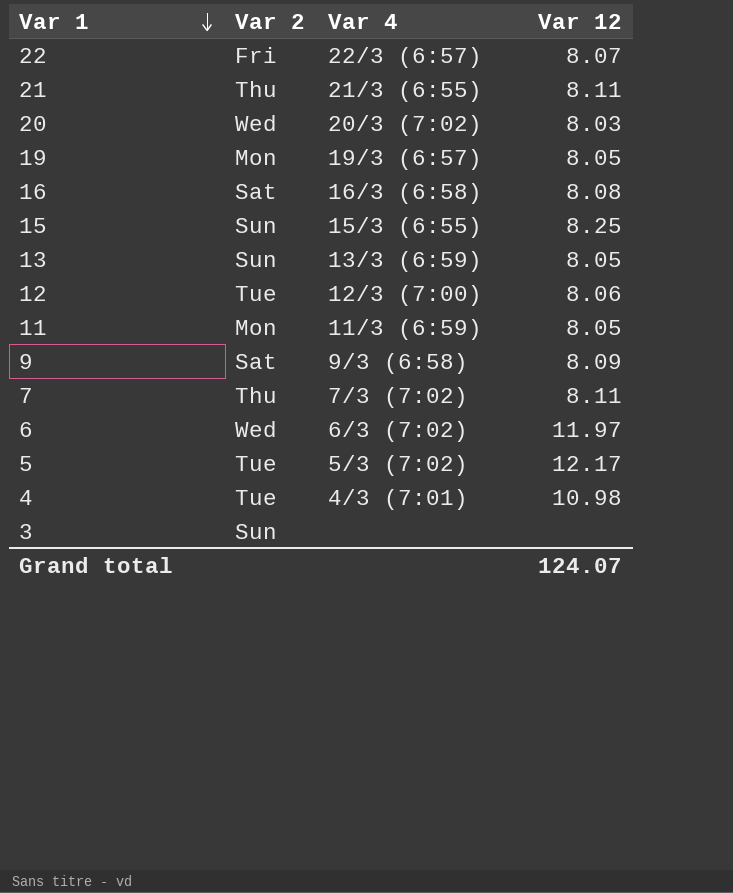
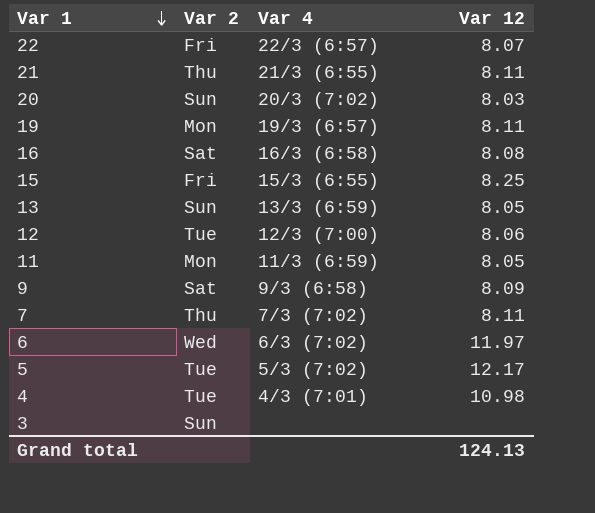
20 | Var 2: Wed -> Sun
19 | Var 12: 8.05 -> 8.11
15 | Var 2: Sun -> Fri
Grand total | Var 12: 124.07 -> 124.13

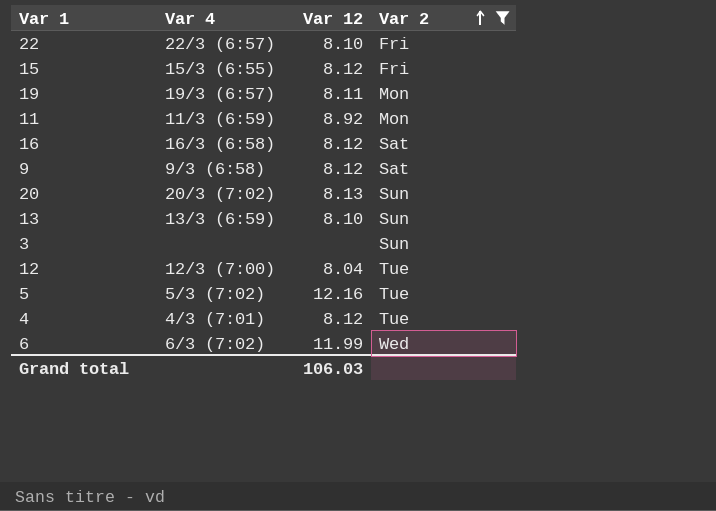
filter: none -> Var 2 != Thu
row order: Var 1 descending -> Var 2 ascending
column Var 2 | position: 2 -> 4
22 | Var 12: 8.07 -> 8.10
15 | Var 12: 8.25 -> 8.12
11 | Var 12: 8.05 -> 8.92
16 | Var 12: 8.08 -> 8.12
9 | Var 12: 8.09 -> 8.12
20 | Var 12: 8.03 -> 8.13
13 | Var 12: 8.05 -> 8.10
12 | Var 12: 8.06 -> 8.04
5 | Var 12: 12.17 -> 12.16
4 | Var 12: 10.98 -> 8.12
6 | Var 12: 11.97 -> 11.99
Grand total | Var 12: 124.13 -> 106.03

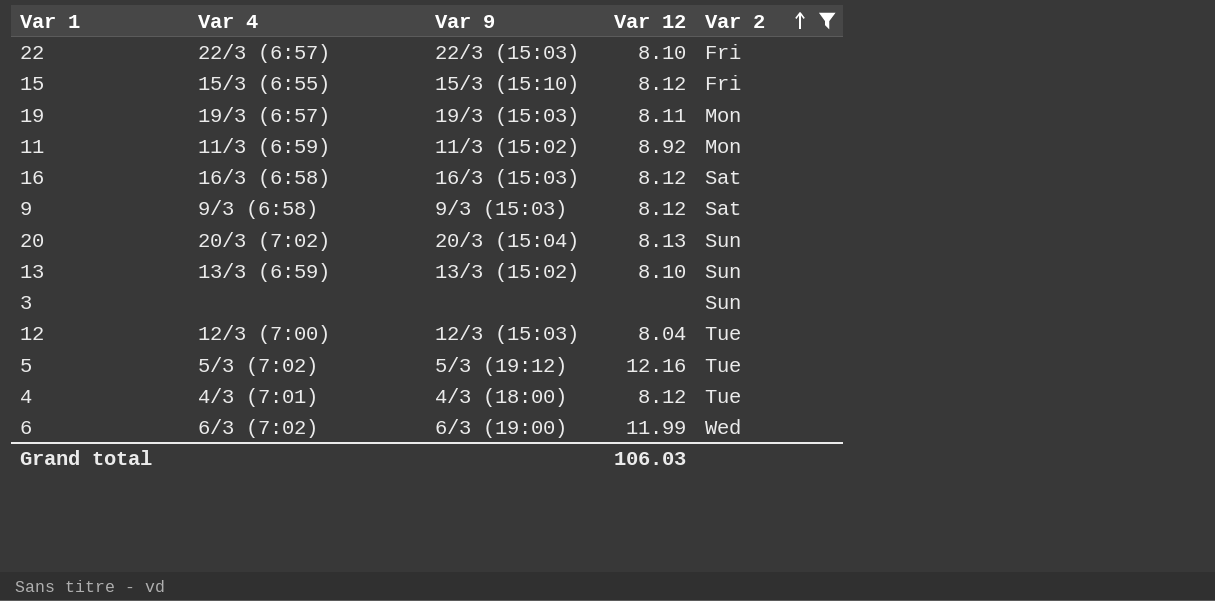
column Var 9 | position: none -> 3

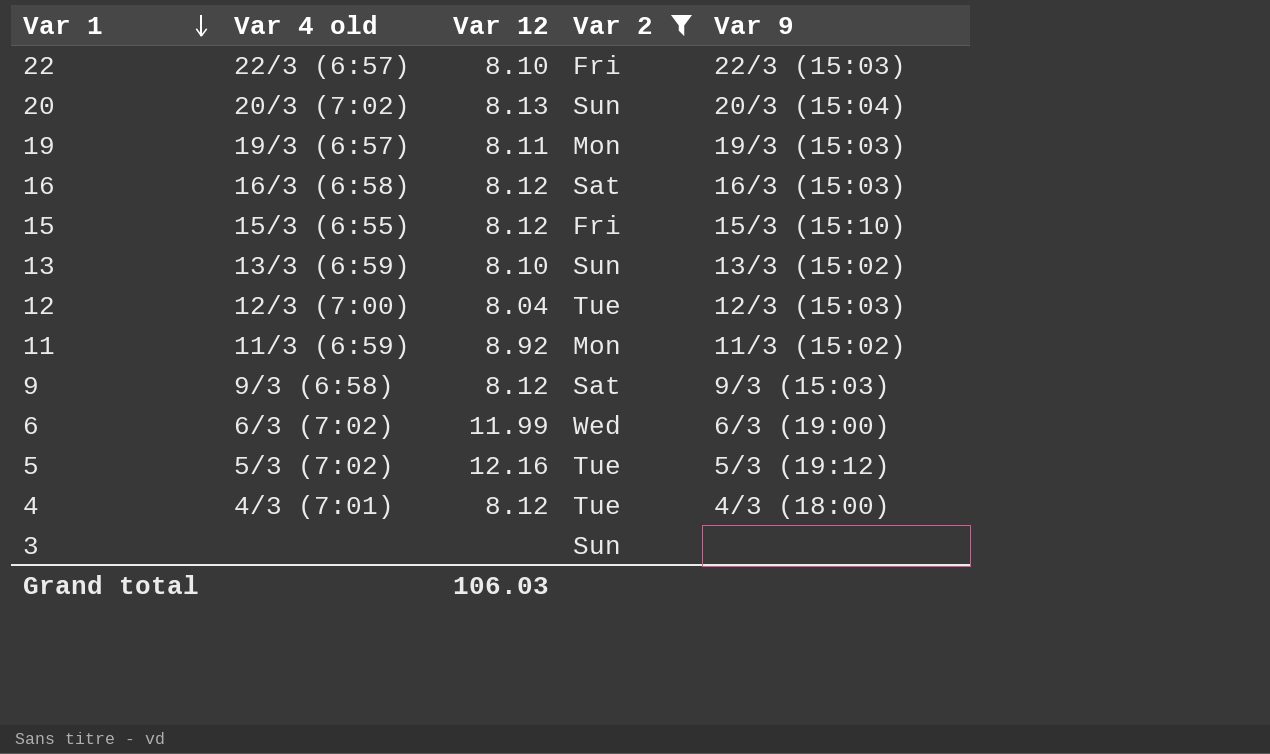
row order: Var 2 ascending -> Var 1 descending
column name: Var 4 -> Var 4 old
column Var 9 | position: 3 -> 5

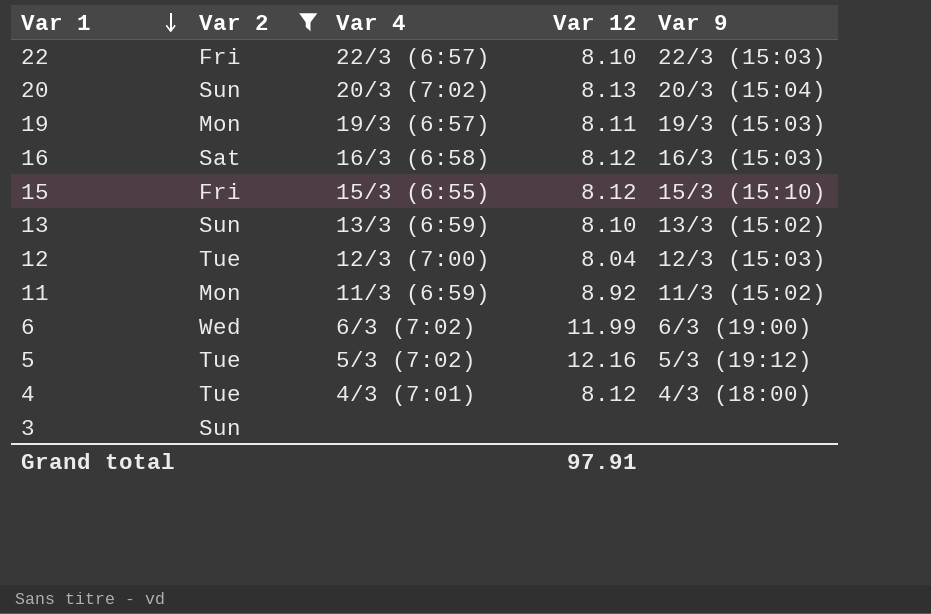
column Var 2 | position: 4 -> 2
column name: Var 4 old -> Var 4
row 9: 9/3 (6:58) | 8.12 | Sat | 9/3 (15:03) -> none
Grand total | Var 12: 106.03 -> 97.91

